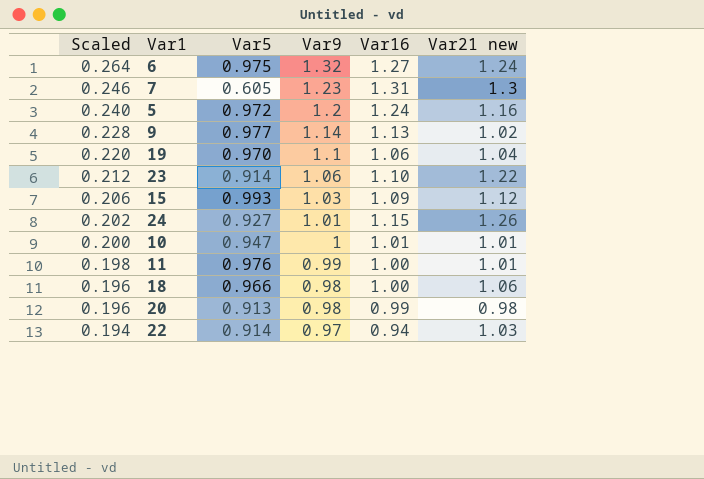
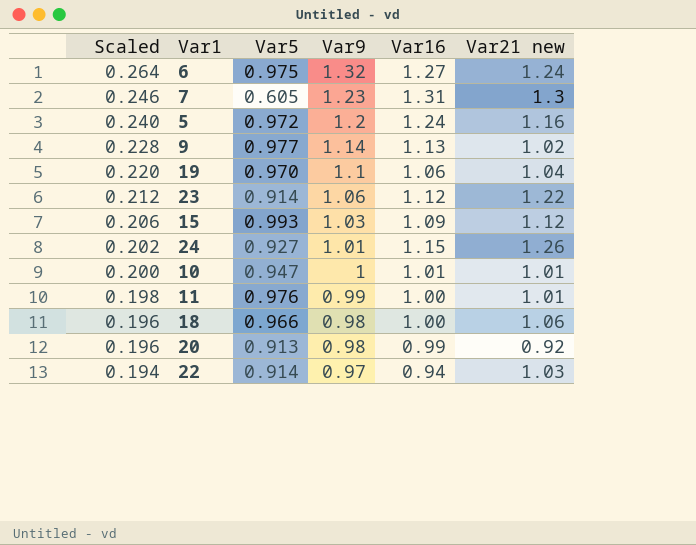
23 | Var16: 1.10 -> 1.12
20 | Var21 new: 0.98 -> 0.92

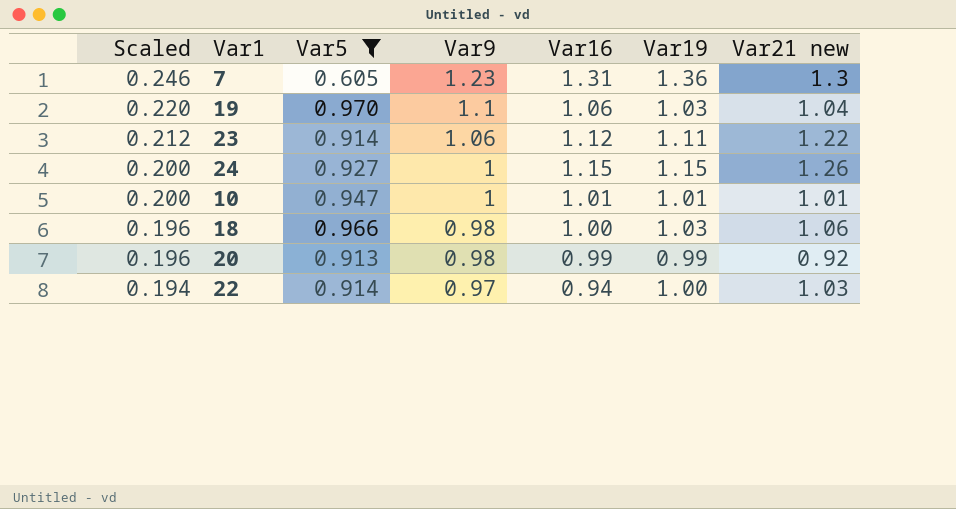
filter: none -> Var5 <= 0.970
column Var19 | position: none -> 6
24 | Scaled: 0.202 -> 0.200
24 | Var9: 1.01 -> 1

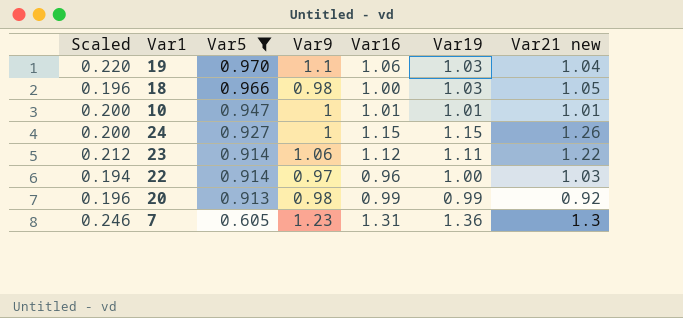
row order: Scaled descending -> Var5 descending
18 | Var21 new: 1.06 -> 1.05
22 | Var16: 0.94 -> 0.96

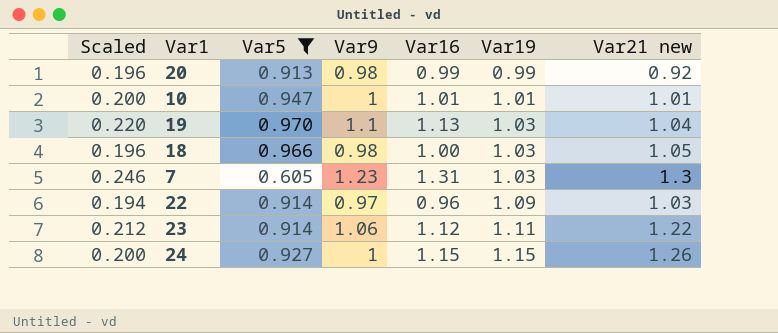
row order: Var5 descending -> Var19 ascending
19 | Var16: 1.06 -> 1.13
7 | Var19: 1.36 -> 1.03
22 | Var19: 1.00 -> 1.09

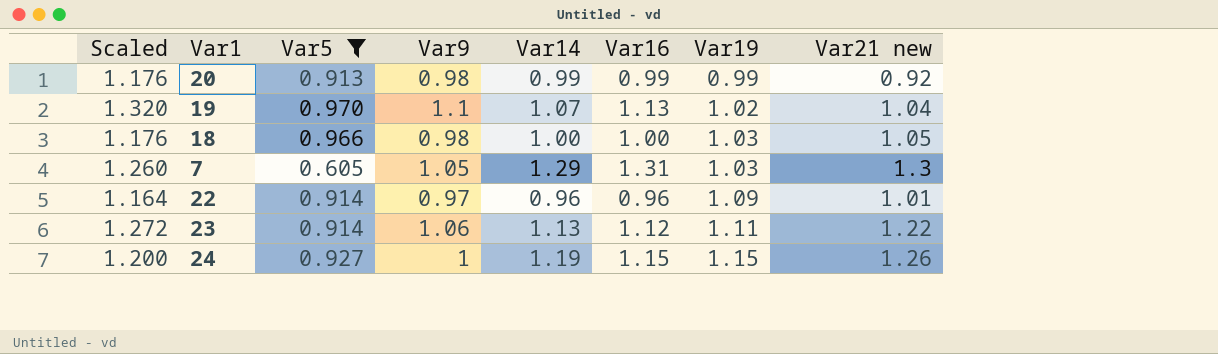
column Scaled | formula: [Var9] * 0.2 -> [Var9] * 1.2
column Var14 | position: none -> 5
row 10: 0.200 | 0.947 | 1 | 1.01 | 1.01 | 1.01 -> none
19 | Var19: 1.03 -> 1.02
7 | Var9: 1.23 -> 1.05
22 | Var21 new: 1.03 -> 1.01

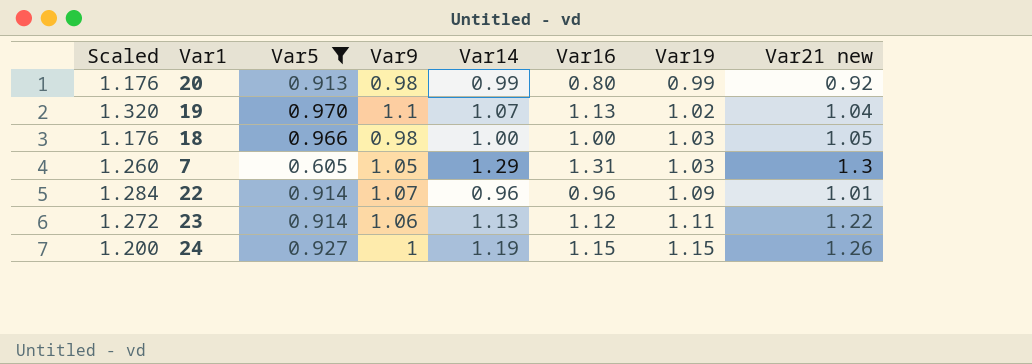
20 | Var16: 0.99 -> 0.80
22 | Scaled: 1.164 -> 1.284
22 | Var9: 0.97 -> 1.07

